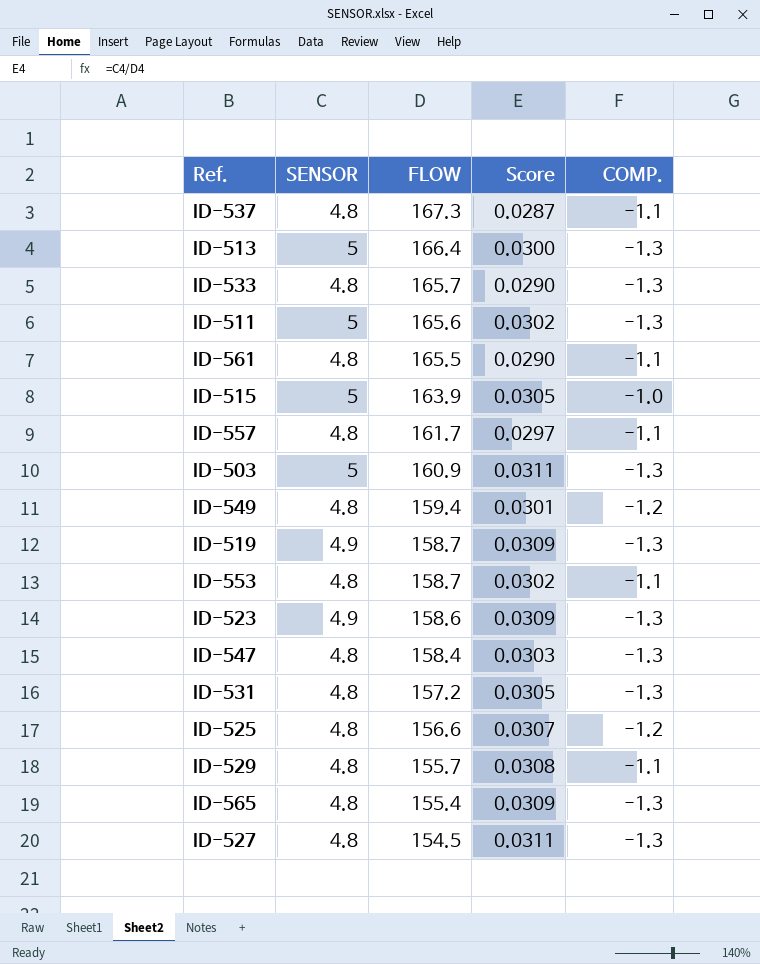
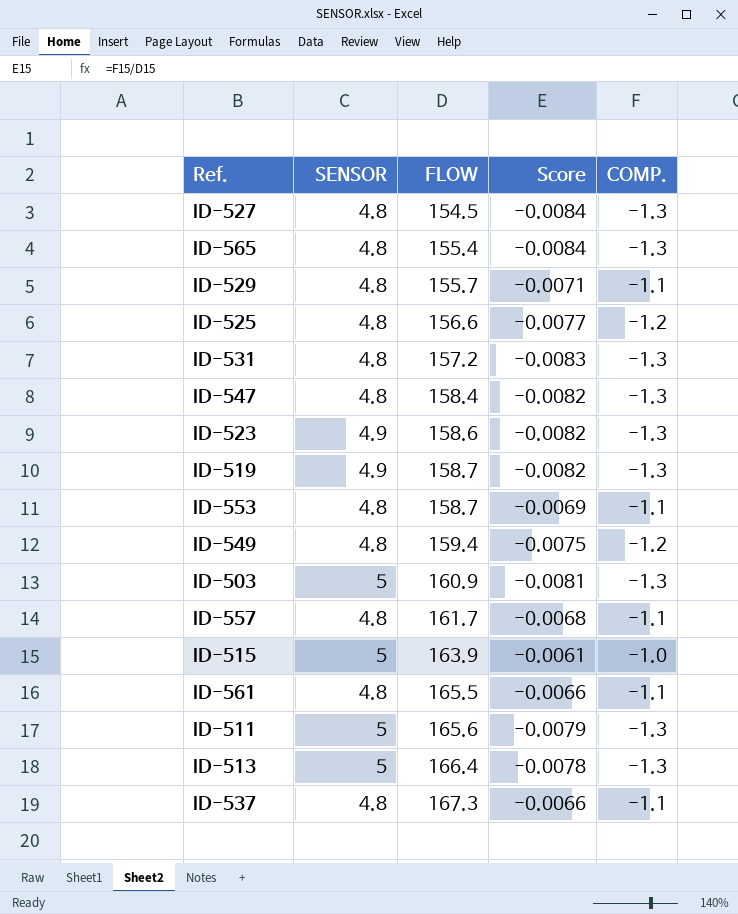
row order: FLOW descending -> FLOW ascending
column Score | formula: [SENSOR] / [FLOW] -> [COMP.] / [FLOW]
row ID-533: 4.8 | 165.7 | 0.0290 | -1.3 -> none

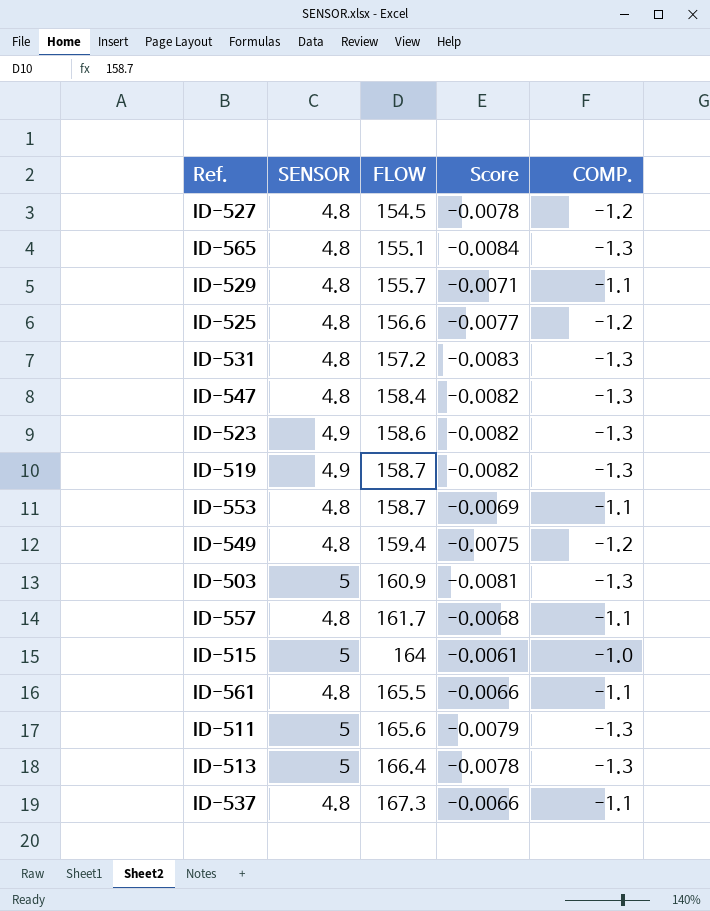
ID-527 | Score: -0.0084 -> -0.0078
ID-527 | COMP.: -1.3 -> -1.2
ID-565 | FLOW: 155.4 -> 155.1
ID-515 | FLOW: 163.9 -> 164

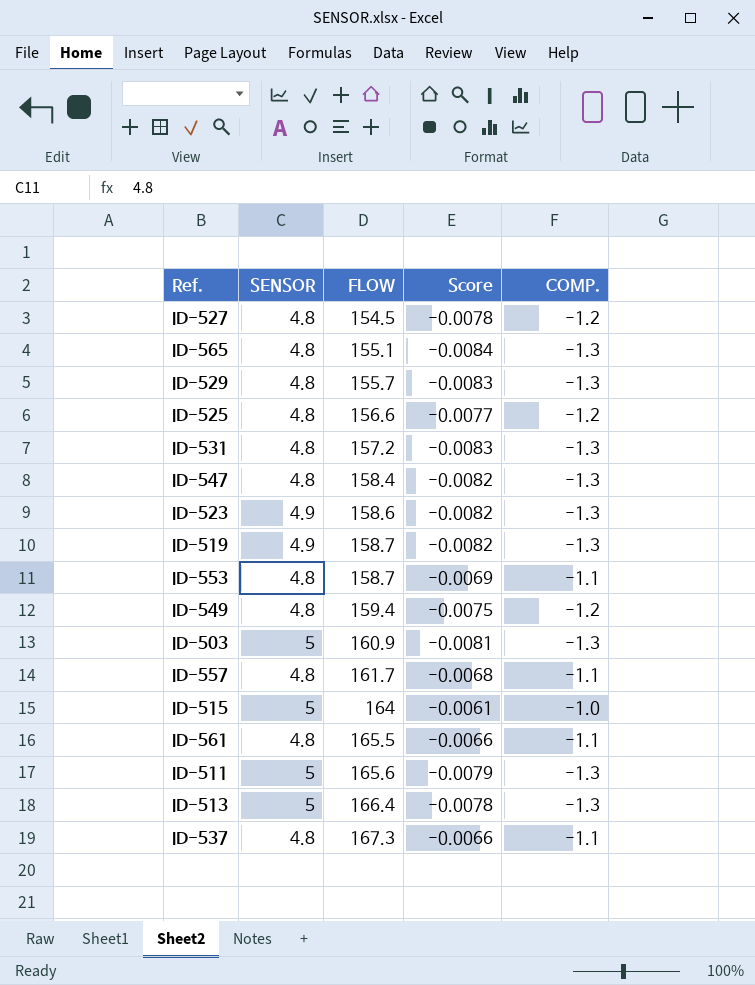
ID-529 | Score: -0.0071 -> -0.0083
ID-529 | COMP.: -1.1 -> -1.3

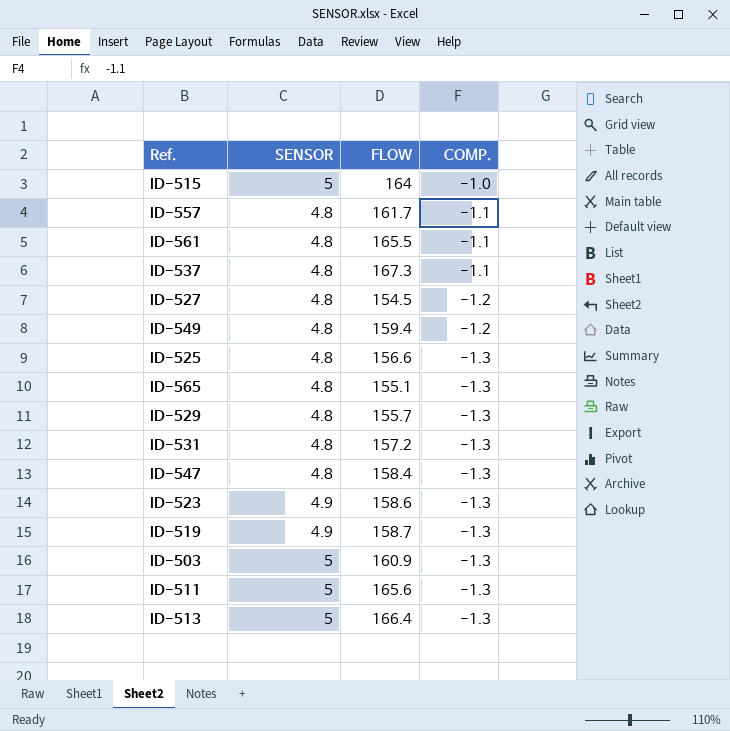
row order: FLOW ascending -> COMP. descending
column Score | formula: [COMP.] / [FLOW] -> none
row ID-553: 4.8 | 158.7 | -0.0069 | -1.1 -> none
ID-525 | COMP.: -1.2 -> -1.3

